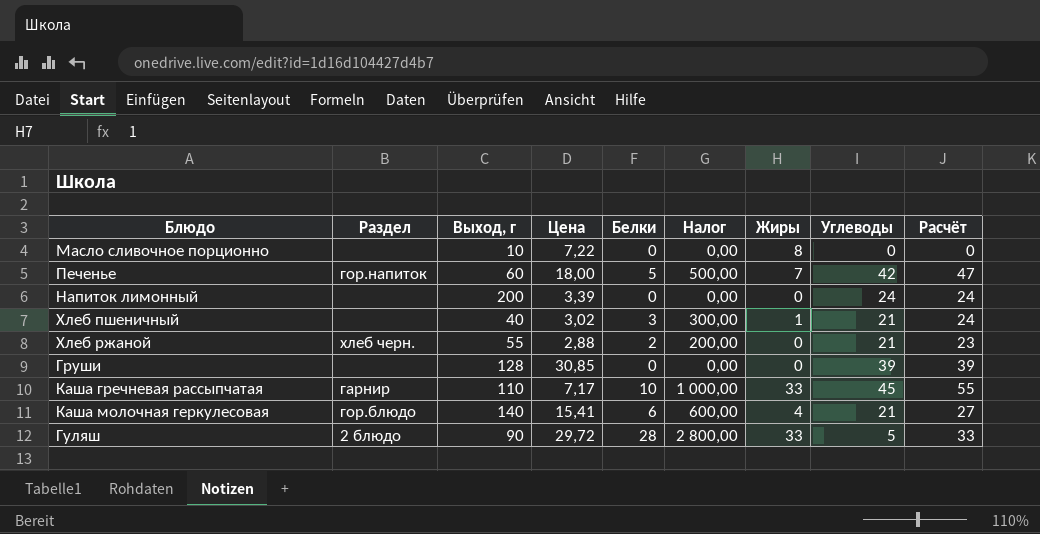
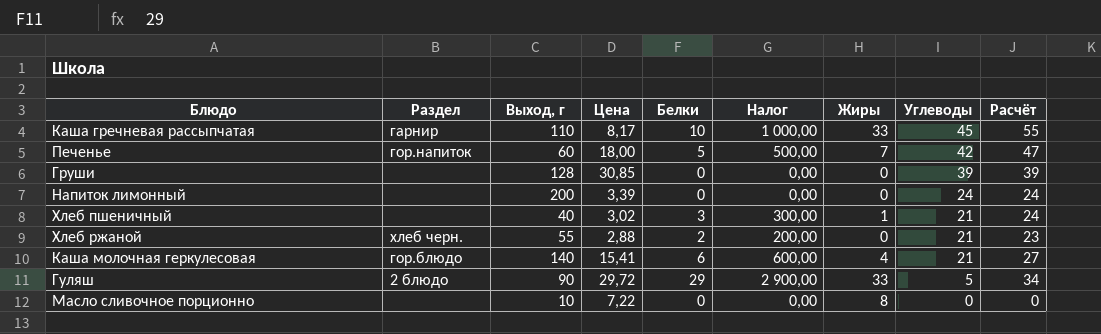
row order: none -> Углеводы descending
Каша гречневая рассыпчатая | Цена: 7,17 -> 8,17
Гуляш | Белки: 28 -> 29
Гуляш | Налог: 2 800,00 -> 2 900,00
Гуляш | Расчёт: 33 -> 34

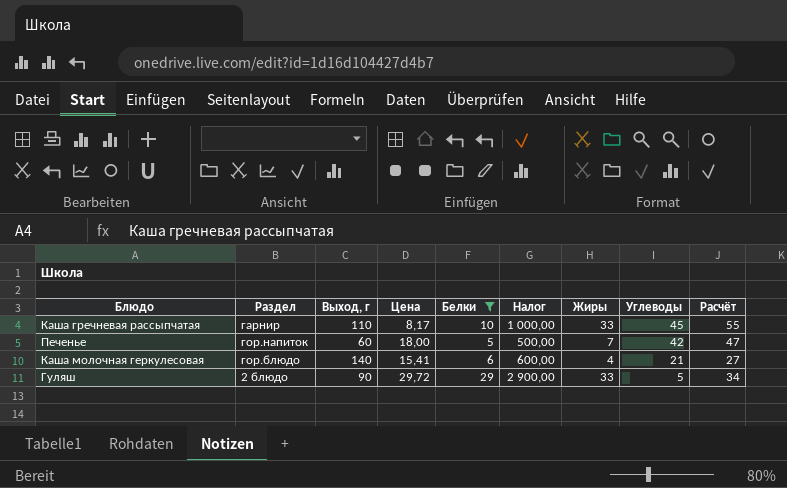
filter: none -> Белки >= 5

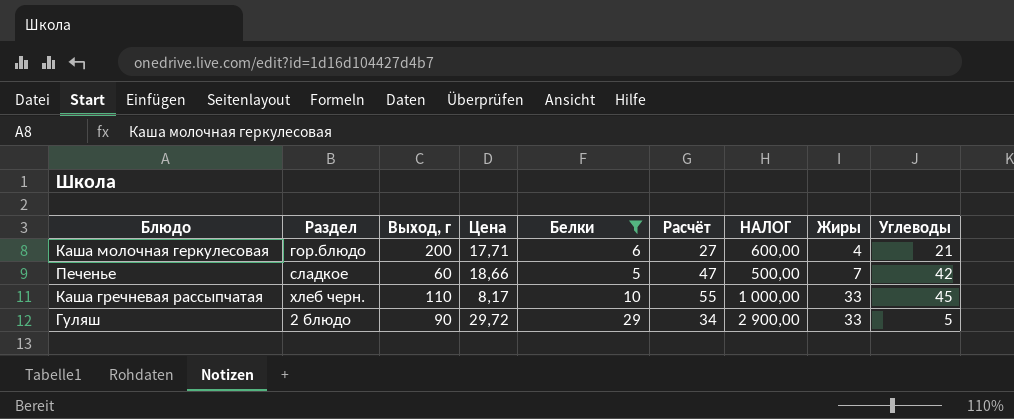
row order: Углеводы descending -> Жиры ascending
column Расчёт | position: 9 -> 6
column name: Налог -> НАЛОГ
Каша молочная геркулесовая | Выход, г: 140 -> 200
Каша молочная геркулесовая | Цена: 15,41 -> 17,71
Печенье | Раздел: гор.напиток -> сладкое
Печенье | Цена: 18,00 -> 18,66
Каша гречневая рассыпчатая | Раздел: гарнир -> хлеб черн.

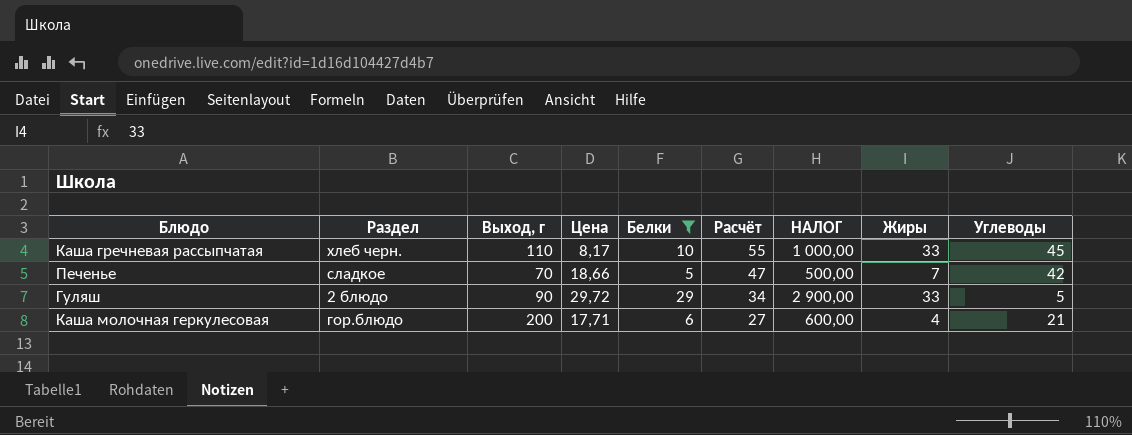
row order: Жиры ascending -> Расчёт descending
Печенье | Выход, г: 60 -> 70

